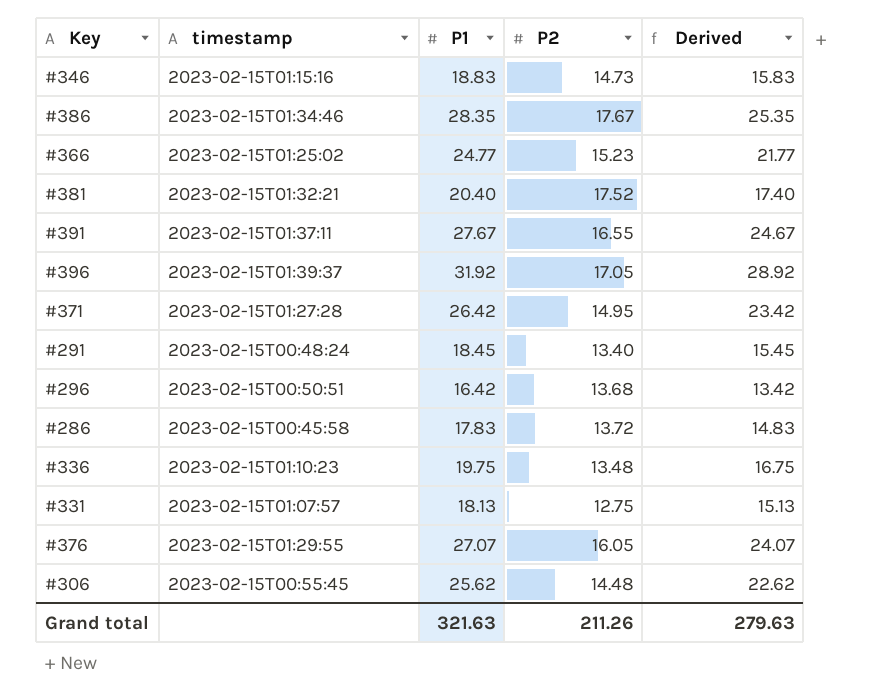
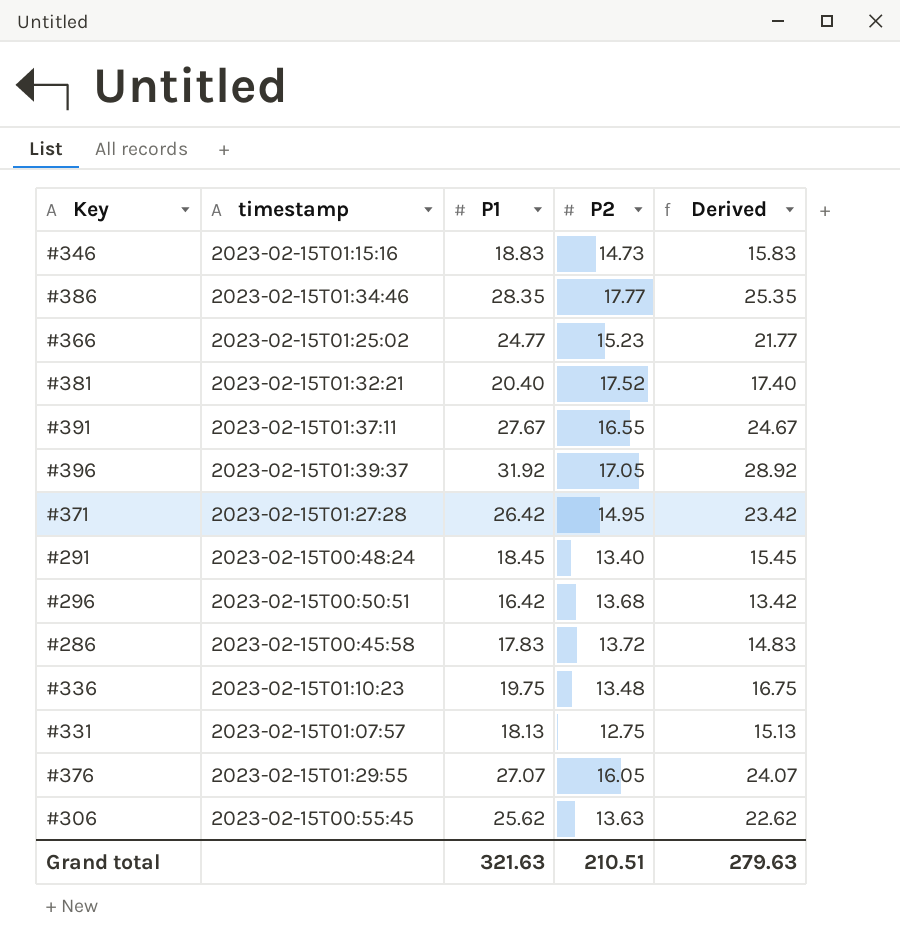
#386 | P2: 17.67 -> 17.77
#306 | P2: 14.48 -> 13.63
Grand total | P2: 211.26 -> 210.51

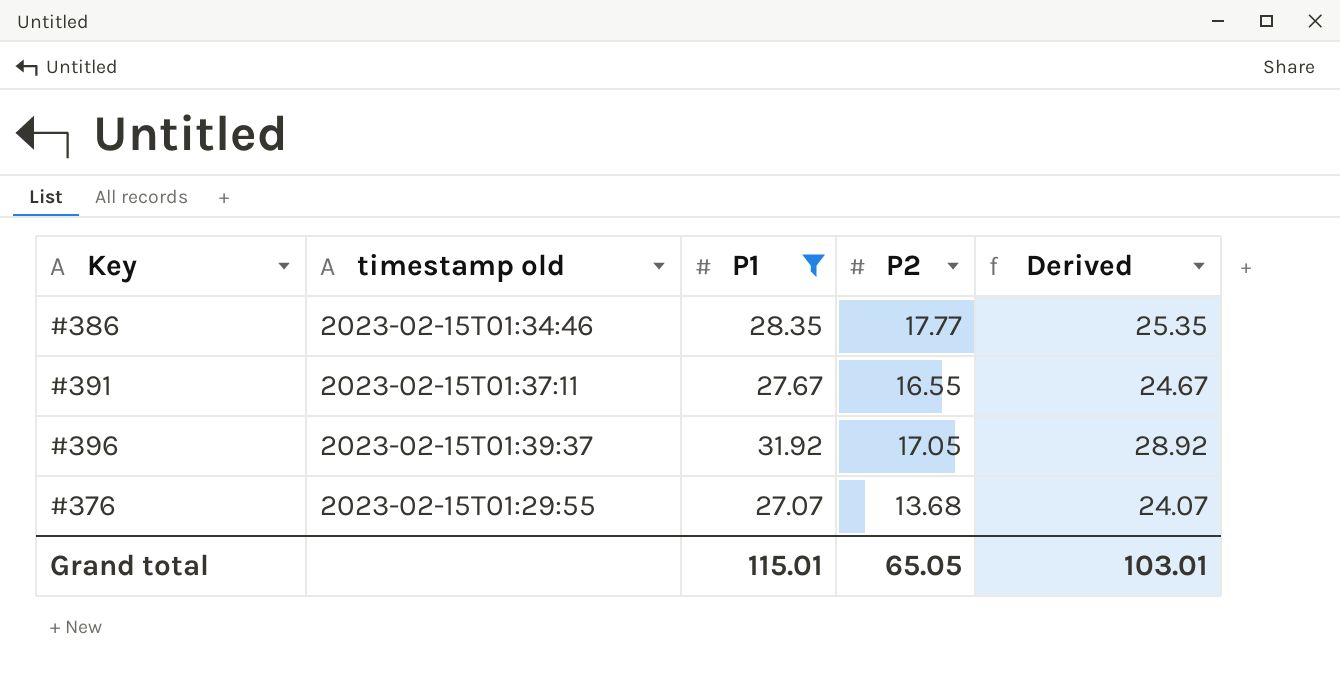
filter: none -> P1 >= 27.07
column name: timestamp -> timestamp old
#376 | P2: 16.05 -> 13.68
Grand total | P1: 321.63 -> 115.01
Grand total | P2: 210.51 -> 65.05
Grand total | Derived: 279.63 -> 103.01

